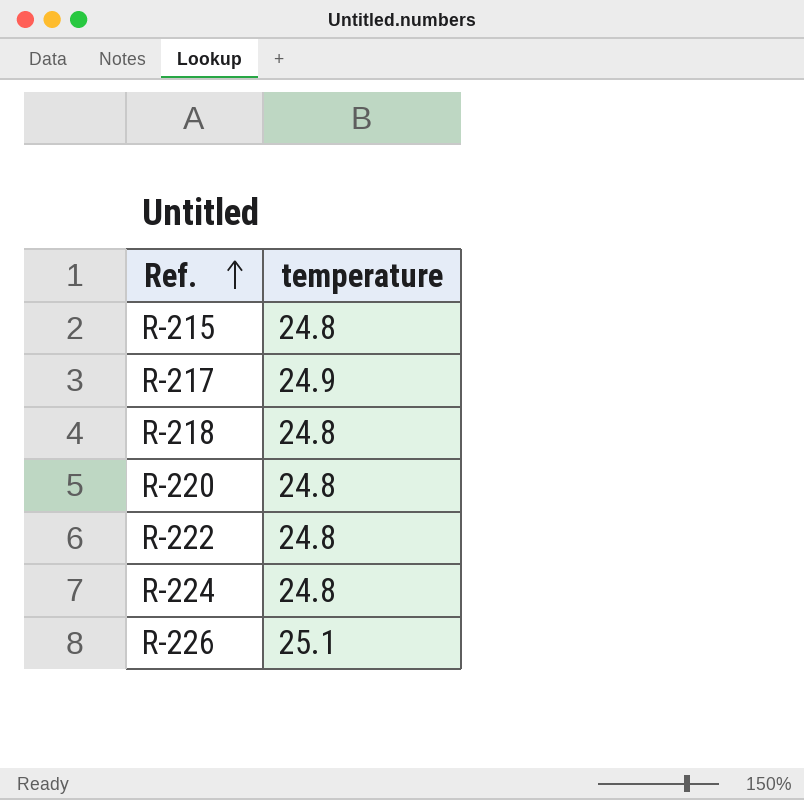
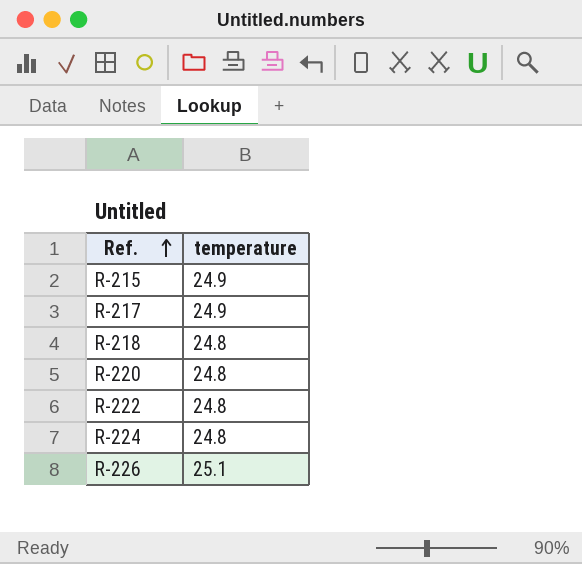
R-215 | temperature: 24.8 -> 24.9

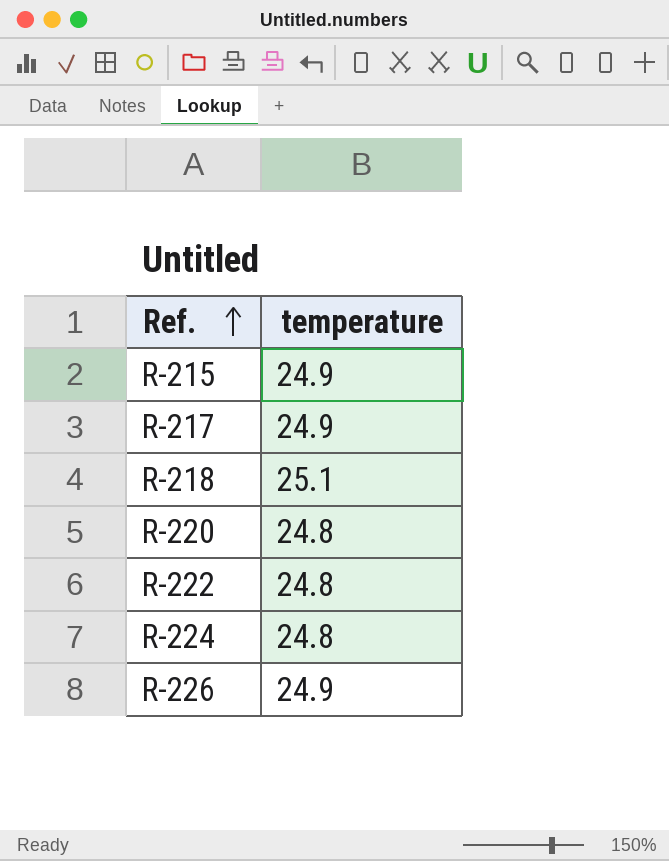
R-218 | temperature: 24.8 -> 25.1
R-226 | temperature: 25.1 -> 24.9

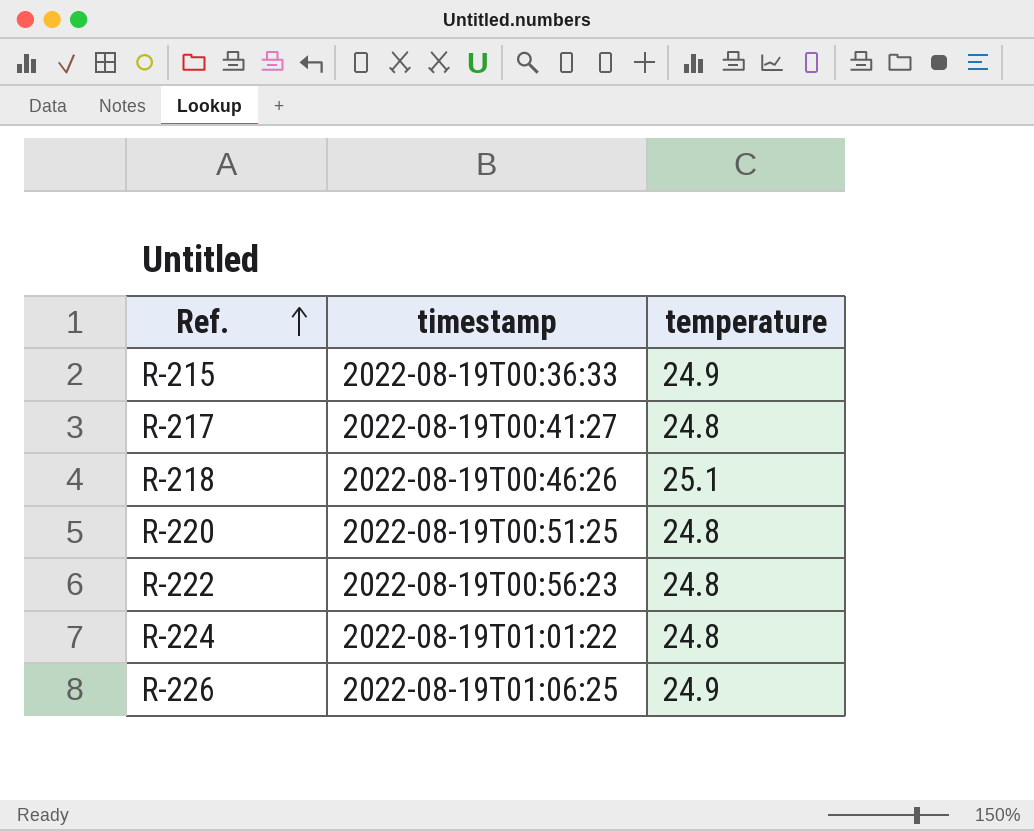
column timestamp | position: none -> 2
R-217 | temperature: 24.9 -> 24.8

